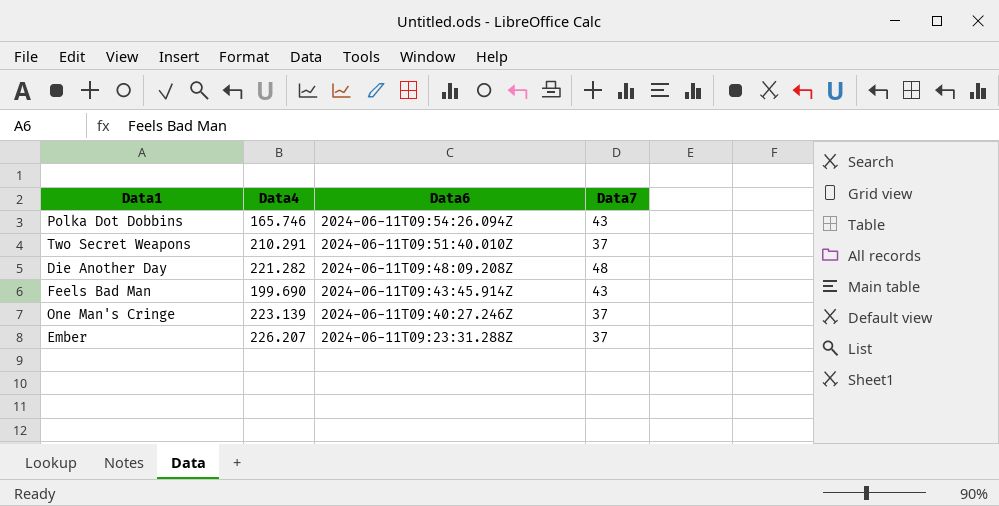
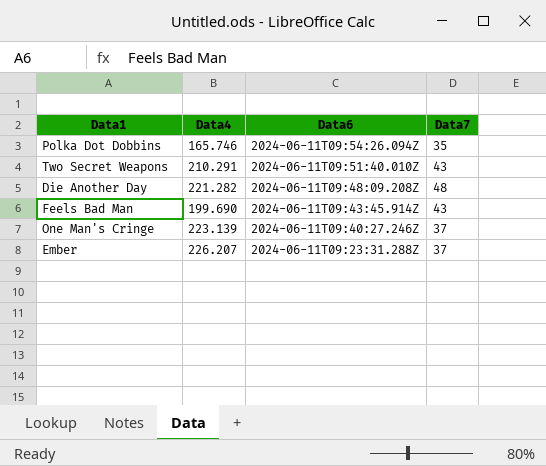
Polka Dot Dobbins | Data7: 43 -> 35
Two Secret Weapons | Data7: 37 -> 43

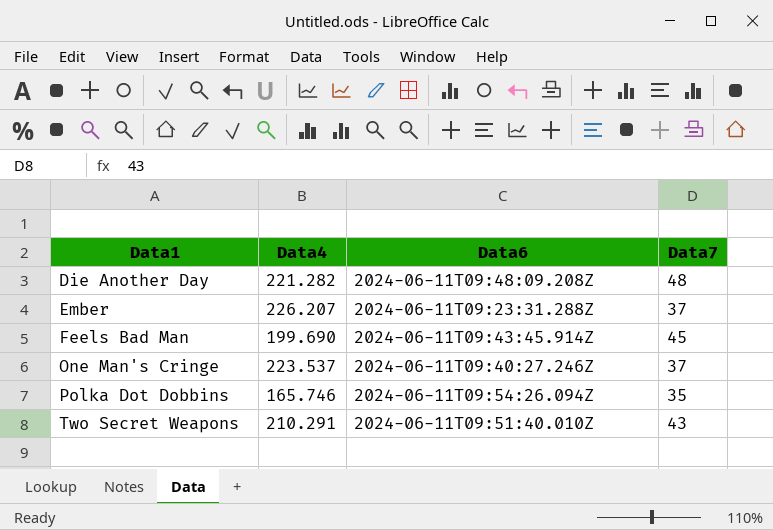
row order: Data6 descending -> Data1 ascending
Feels Bad Man | Data7: 43 -> 45
One Man's Cringe | Data4: 223.139 -> 223.537

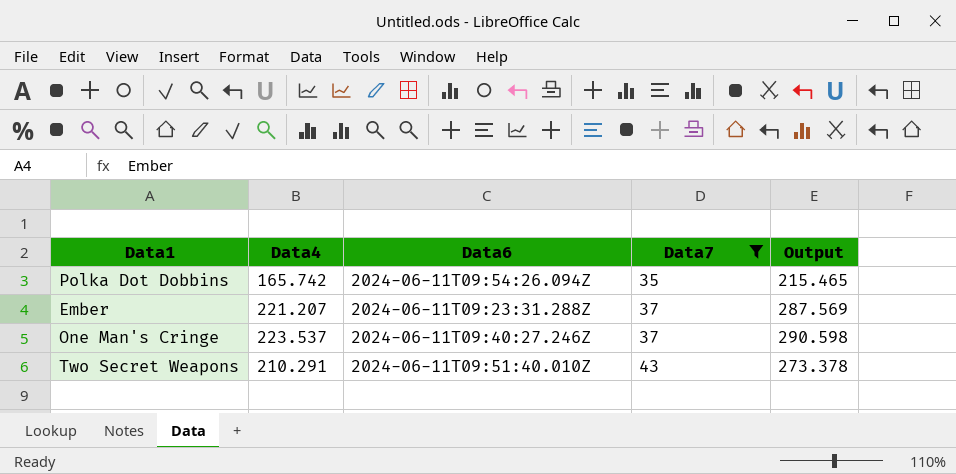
filter: none -> Data7 <= 43
row order: Data1 ascending -> Data7 ascending
column Output | formula: none -> [Data4] * 1.3
Polka Dot Dobbins | Data4: 165.746 -> 165.742
Ember | Data4: 226.207 -> 221.207

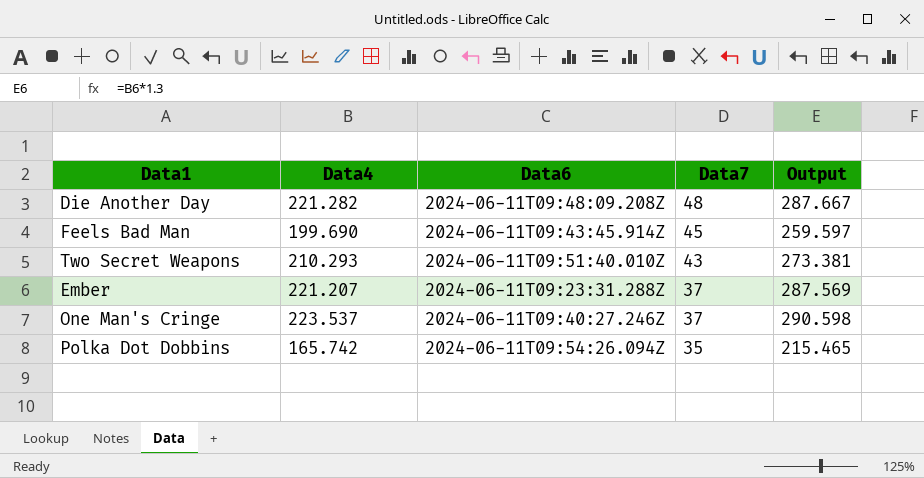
filter: Data7 <= 43 -> none
row order: Data7 ascending -> Data7 descending
Two Secret Weapons | Data4: 210.291 -> 210.293
Two Secret Weapons | Output: 273.378 -> 273.381

